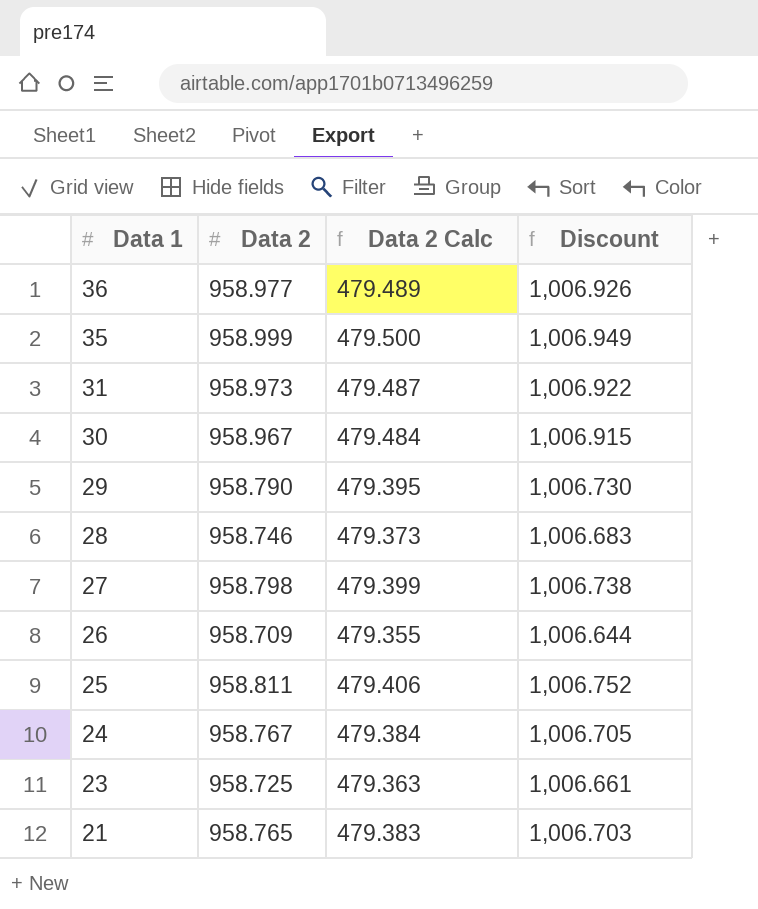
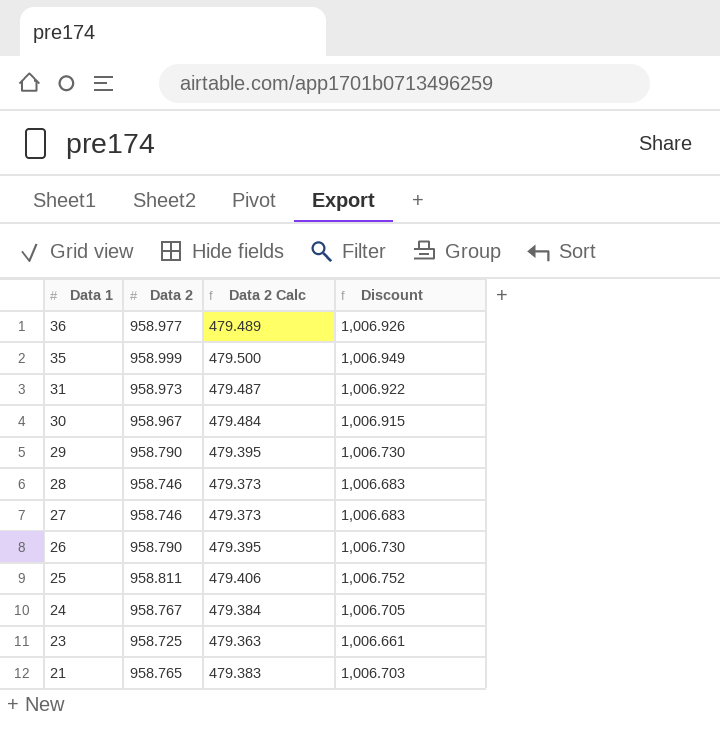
27 | Data 2: 958.798 -> 958.746
27 | Data 2 Calc: 479.399 -> 479.373
27 | Discount: 1,006.738 -> 1,006.683
26 | Data 2: 958.709 -> 958.790
26 | Data 2 Calc: 479.355 -> 479.395
26 | Discount: 1,006.644 -> 1,006.730

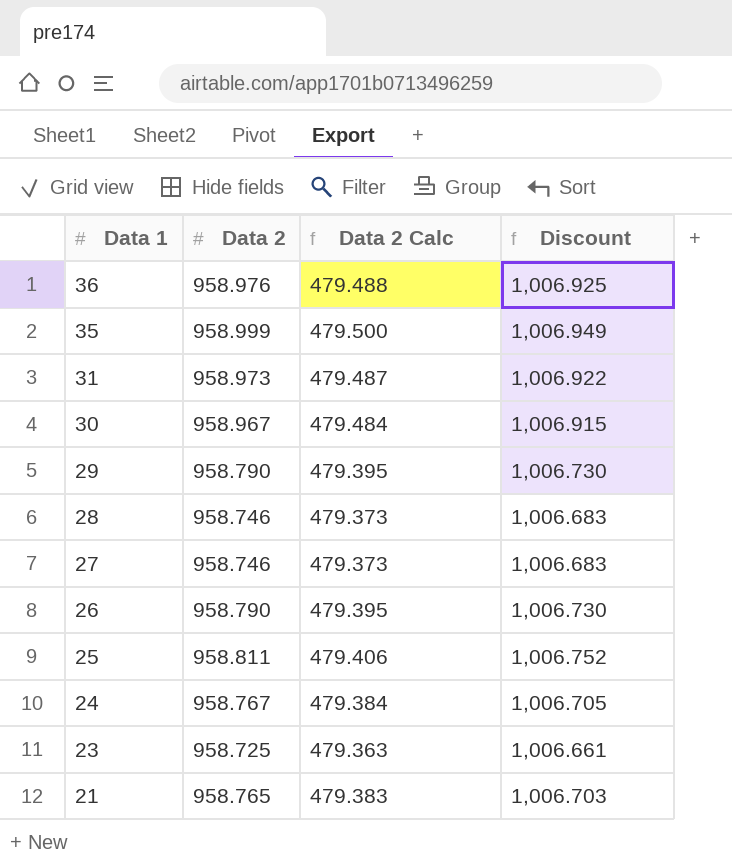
36 | Data 2: 958.977 -> 958.976
36 | Data 2 Calc: 479.489 -> 479.488
36 | Discount: 1,006.926 -> 1,006.925

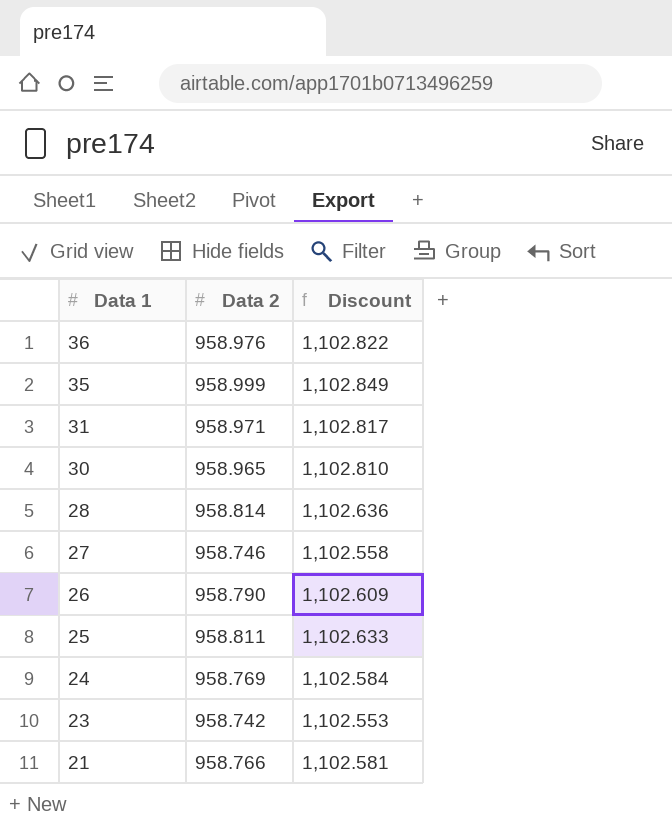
column Data 2 Calc | formula: [Data 2] * 0.5 -> none
column Discount | formula: [Data 2] * 1.05 -> [Data 2] * 1.15
row 29: 958.790 | 479.395 | 1,006.730 -> none
31 | Data 2: 958.973 -> 958.971
30 | Data 2: 958.967 -> 958.965
28 | Data 2: 958.746 -> 958.814
24 | Data 2: 958.767 -> 958.769
23 | Data 2: 958.725 -> 958.742
21 | Data 2: 958.765 -> 958.766

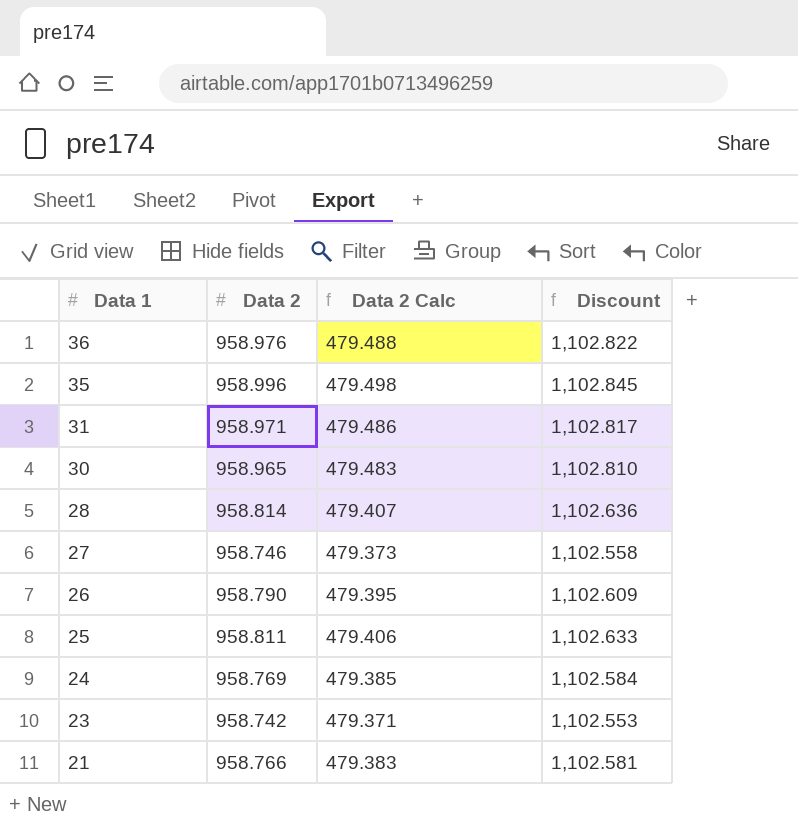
column Data 2 Calc | formula: none -> [Data 2] * 0.5
35 | Data 2: 958.999 -> 958.996
35 | Discount: 1,102.849 -> 1,102.845

